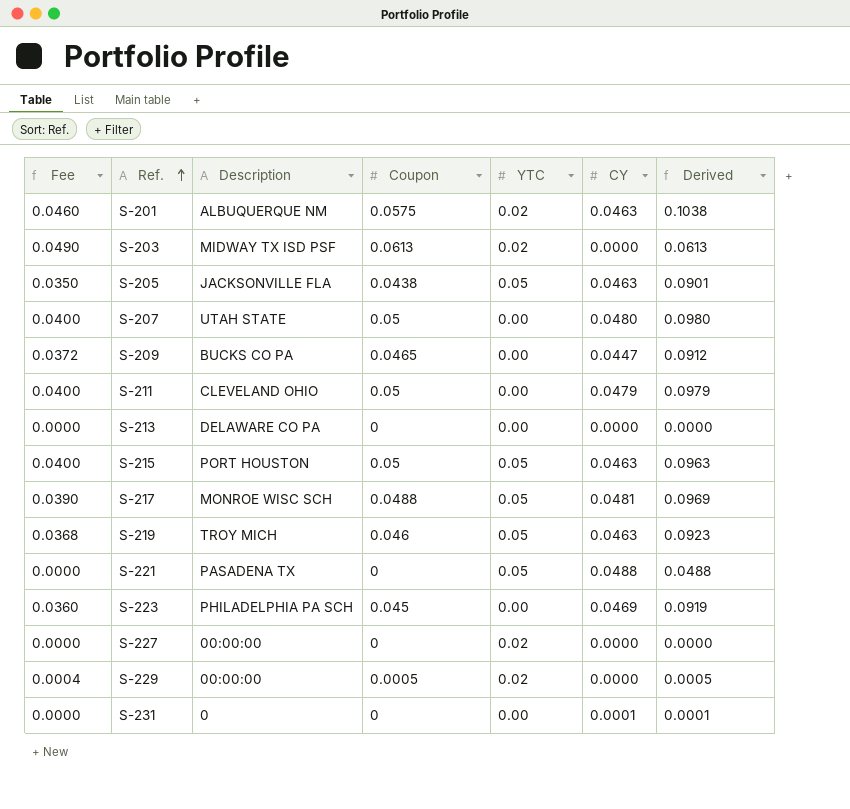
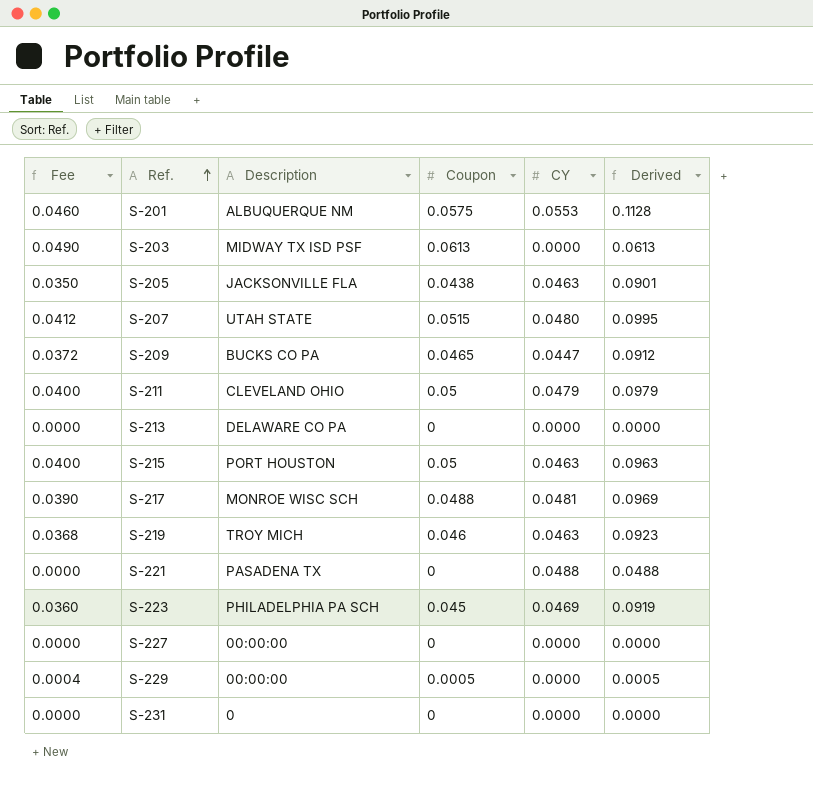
column YTC | position: 5 -> none
S-201 | CY: 0.0463 -> 0.0553
S-201 | Derived: 0.1038 -> 0.1128
S-207 | Fee: 0.0400 -> 0.0412
S-207 | Coupon: 0.05 -> 0.0515
S-207 | Derived: 0.0980 -> 0.0995
S-231 | CY: 0.0001 -> 0.0000
S-231 | Derived: 0.0001 -> 0.0000

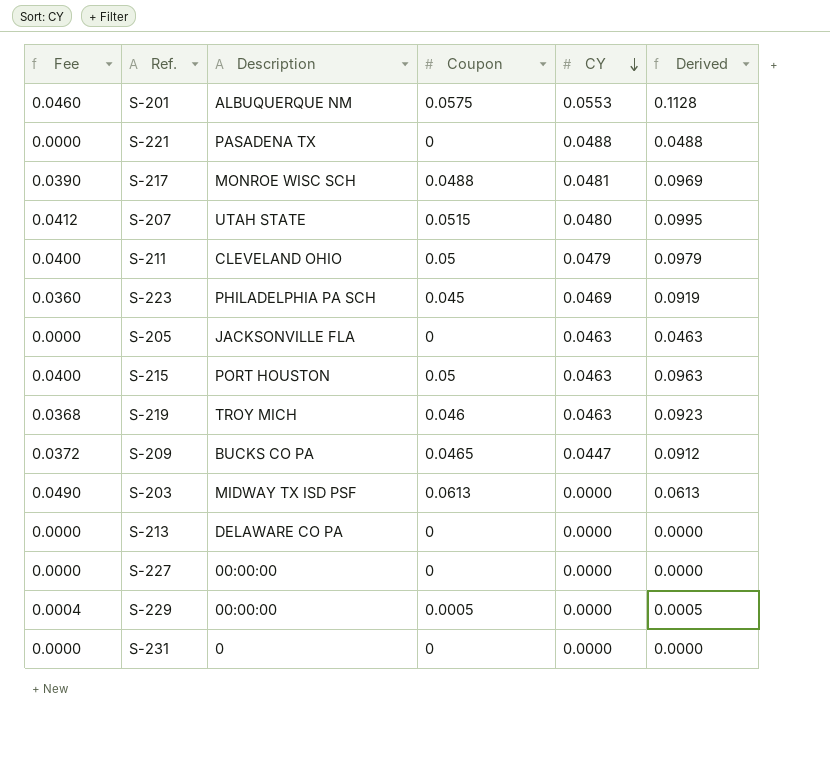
row order: Ref. ascending -> CY descending
S-205 | Fee: 0.0350 -> 0.0000
S-205 | Coupon: 0.0438 -> 0
S-205 | Derived: 0.0901 -> 0.0463

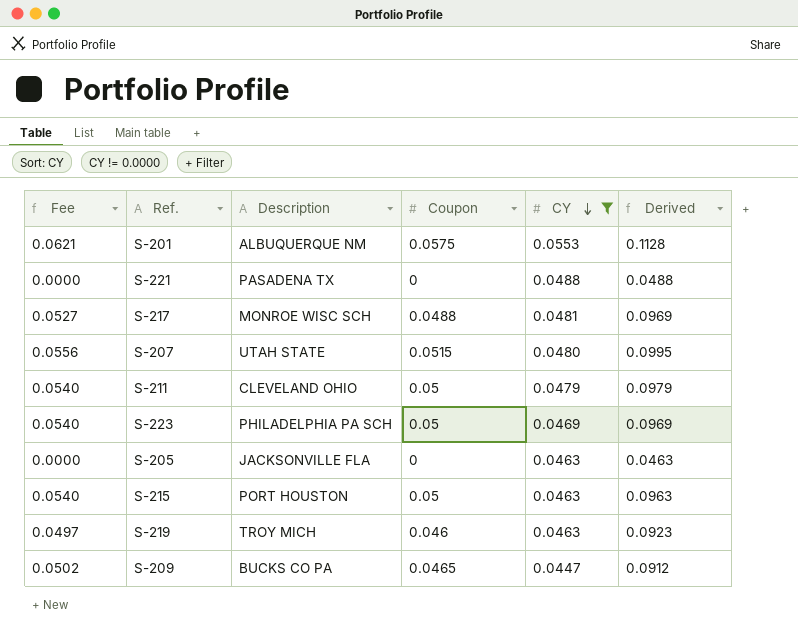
filter: none -> CY != 0.0000
column Fee | formula: [Coupon] * 0.8 -> [Coupon] * 1.08
S-223 | Coupon: 0.045 -> 0.05
S-223 | Derived: 0.0919 -> 0.0969

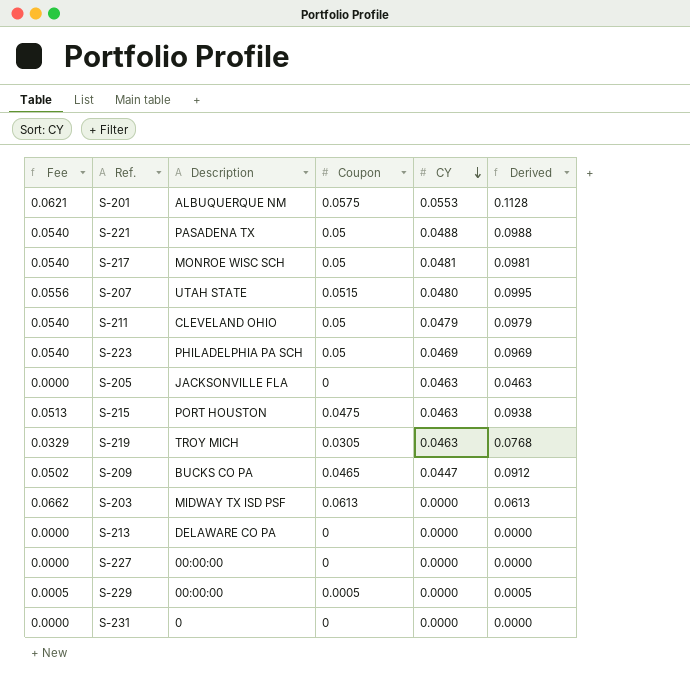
filter: CY != 0.0000 -> none
S-221 | Fee: 0.0000 -> 0.0540
S-221 | Coupon: 0 -> 0.05
S-221 | Derived: 0.0488 -> 0.0988
S-217 | Fee: 0.0527 -> 0.0540
S-217 | Coupon: 0.0488 -> 0.05
S-217 | Derived: 0.0969 -> 0.0981
S-215 | Fee: 0.0540 -> 0.0513
S-215 | Coupon: 0.05 -> 0.0475
S-215 | Derived: 0.0963 -> 0.0938
S-219 | Fee: 0.0497 -> 0.0329
S-219 | Coupon: 0.046 -> 0.0305
S-219 | Derived: 0.0923 -> 0.0768

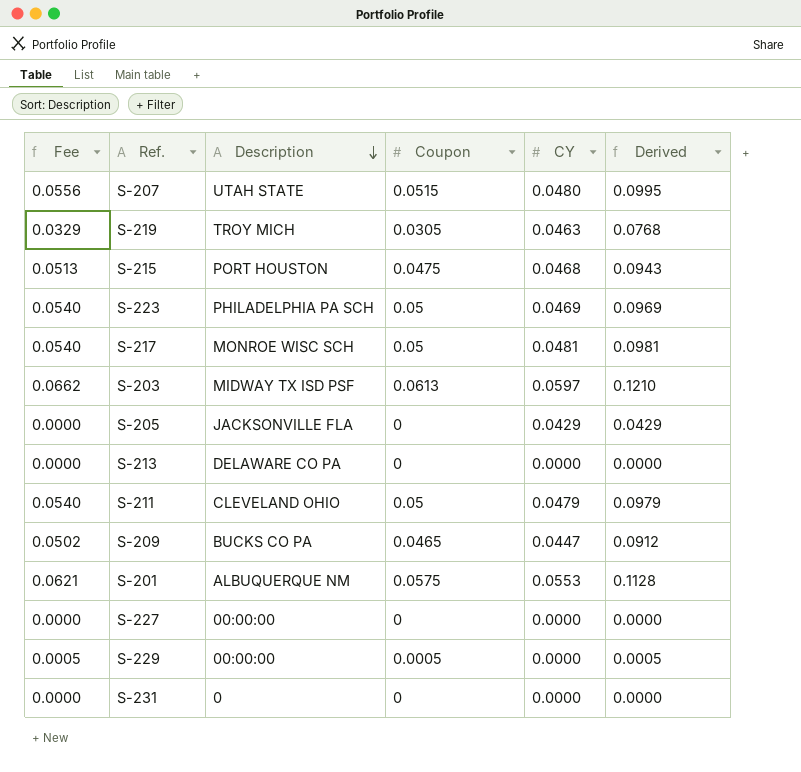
row order: CY descending -> Description descending
row S-221: 0.0540 | PASADENA TX | 0.05 | 0.0488 | 0.0988 -> none
S-215 | CY: 0.0463 -> 0.0468
S-215 | Derived: 0.0938 -> 0.0943
S-203 | CY: 0.0000 -> 0.0597
S-203 | Derived: 0.0613 -> 0.1210
S-205 | CY: 0.0463 -> 0.0429
S-205 | Derived: 0.0463 -> 0.0429

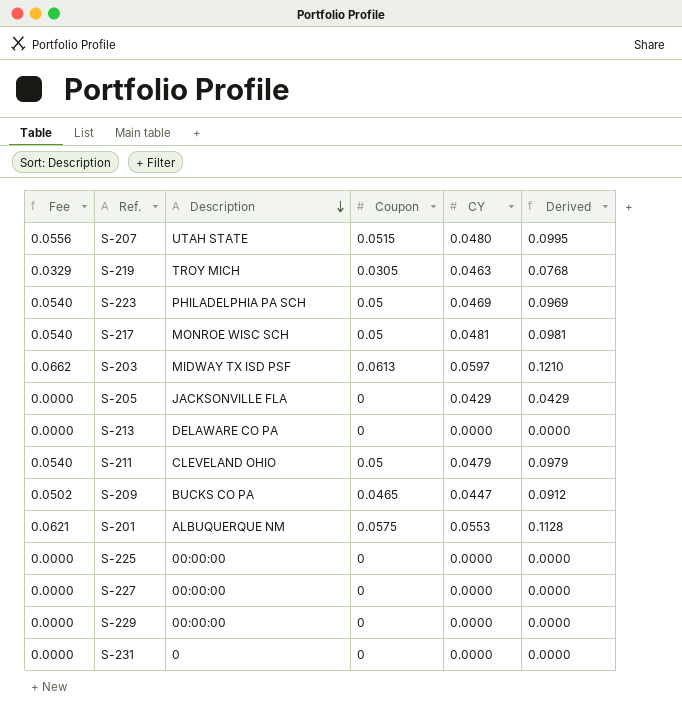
row S-215: 0.0513 | PORT HOUSTON | 0.0475 | 0.0468 | 0.0943 -> none
row S-225: none -> 0.0000 | 00:00:00 | 0 | 0.0000 | 0.0000
S-229 | Fee: 0.0005 -> 0.0000
S-229 | Coupon: 0.0005 -> 0
S-229 | Derived: 0.0005 -> 0.0000

